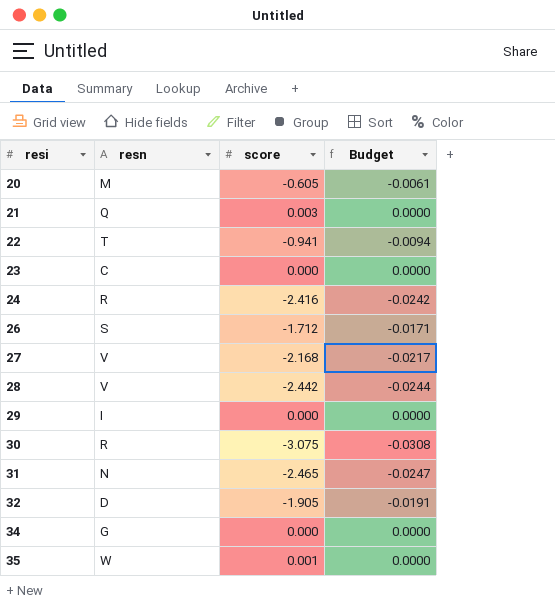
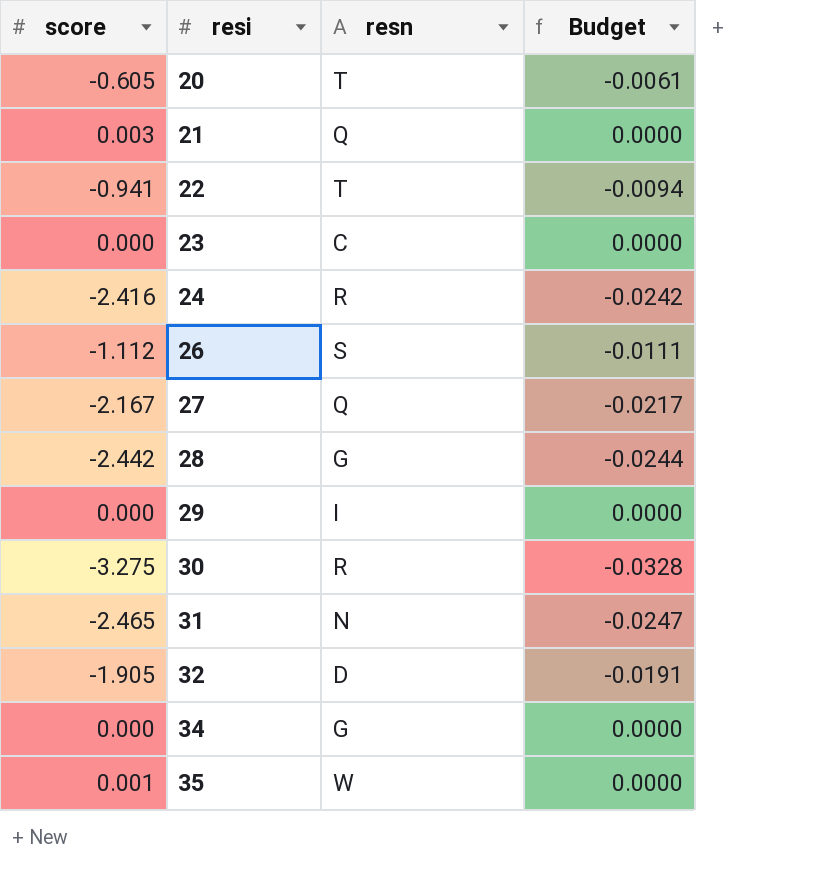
column score | position: 3 -> 1
20 | resn: M -> T
26 | score: -1.712 -> -1.112
26 | Budget: -0.0171 -> -0.0111
27 | score: -2.168 -> -2.167
27 | resn: V -> Q
28 | resn: V -> G
30 | score: -3.075 -> -3.275
30 | Budget: -0.0308 -> -0.0328

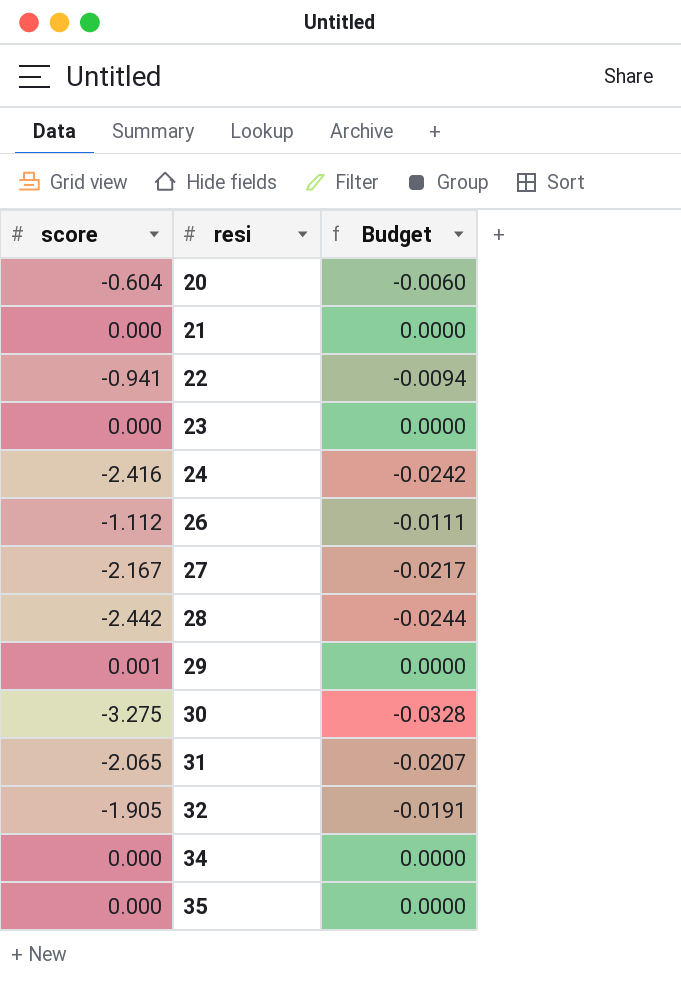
column resn | position: 3 -> none
20 | score: -0.605 -> -0.604
20 | Budget: -0.0061 -> -0.0060
21 | score: 0.003 -> 0.000
29 | score: 0.000 -> 0.001
31 | score: -2.465 -> -2.065
31 | Budget: -0.0247 -> -0.0207
35 | score: 0.001 -> 0.000

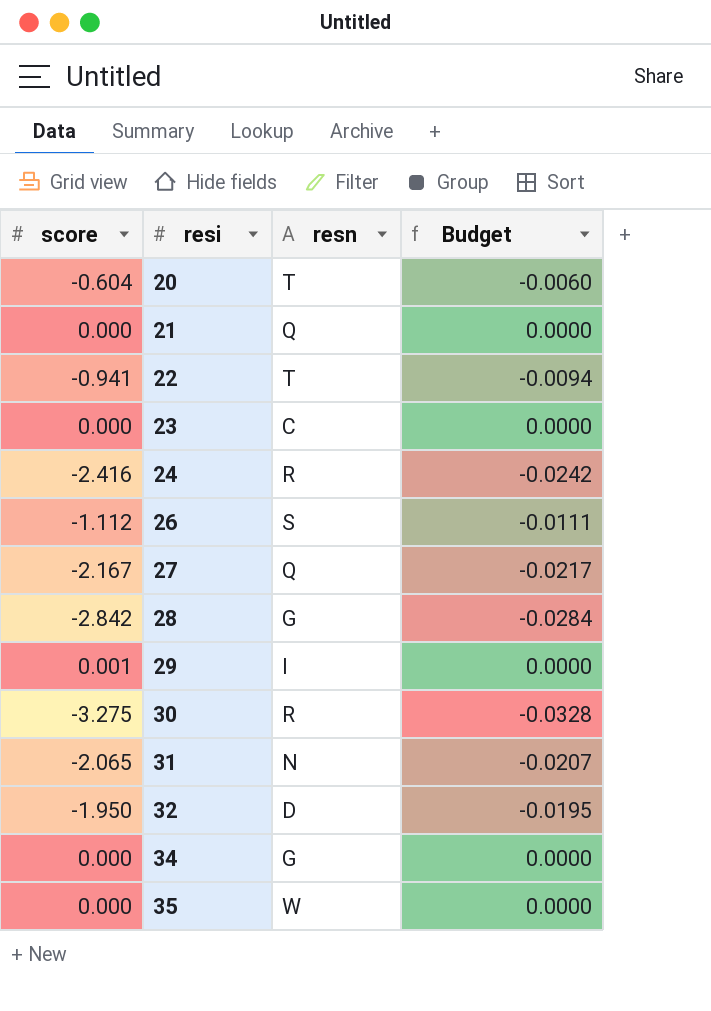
column resn | position: none -> 3
28 | score: -2.442 -> -2.842
28 | Budget: -0.0244 -> -0.0284
32 | score: -1.905 -> -1.950
32 | Budget: -0.0191 -> -0.0195

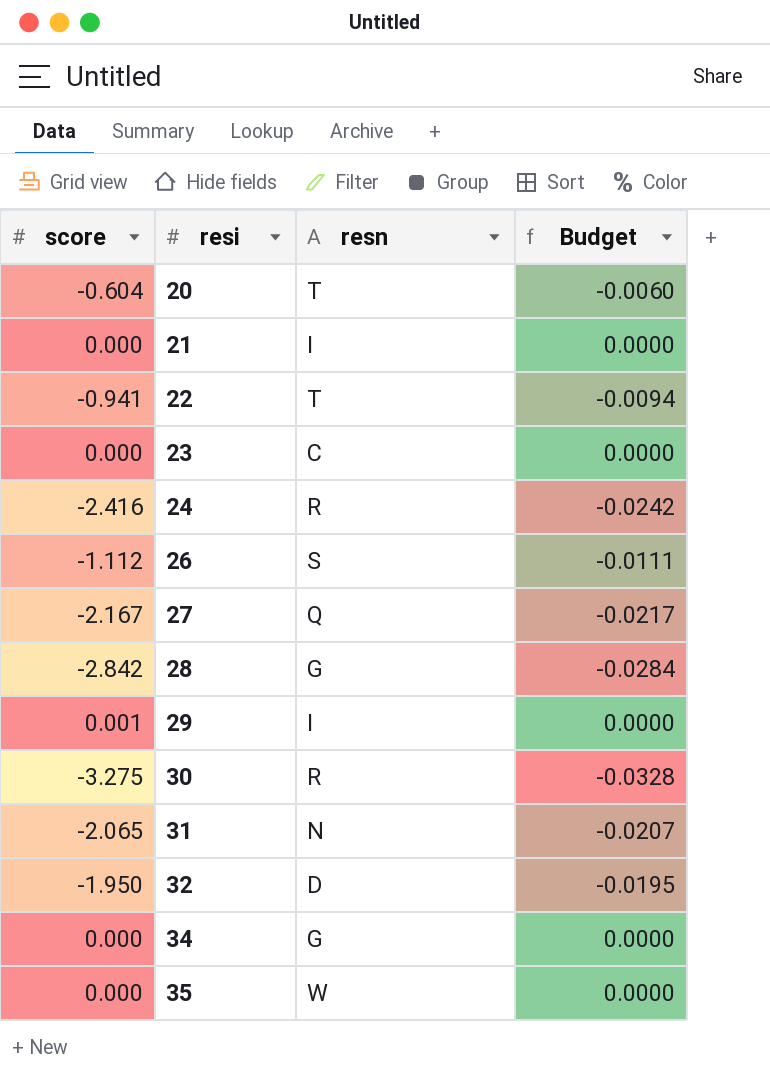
21 | resn: Q -> I

